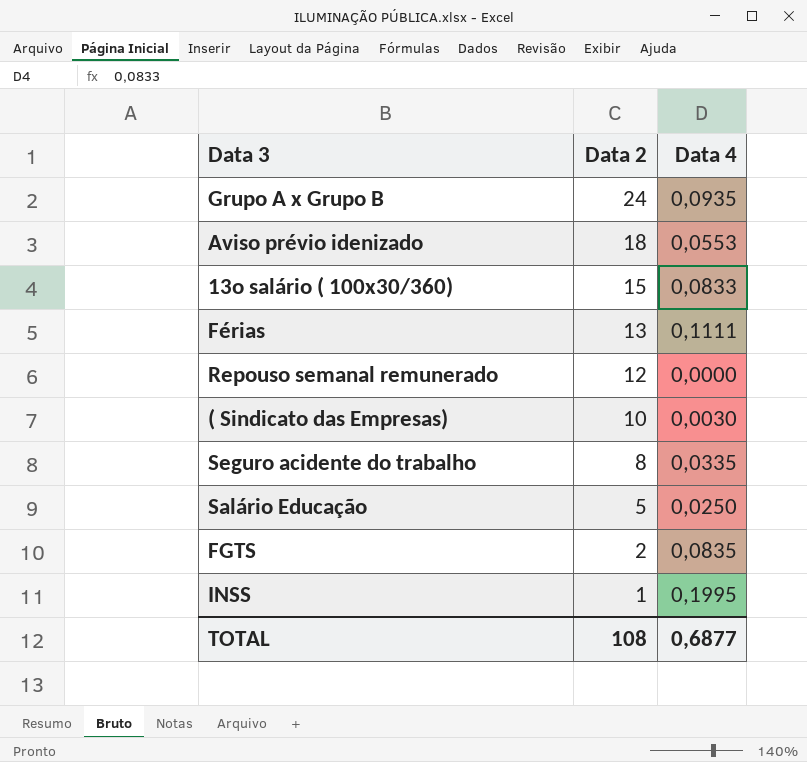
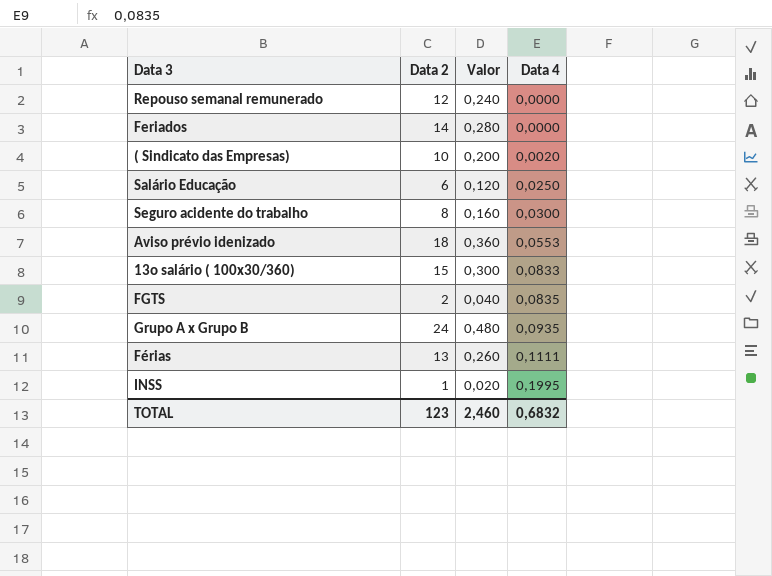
row order: Data 2 descending -> Data 4 ascending
column Valor | formula: none -> [Data 2] * 0,02
row Feriados: none -> 14 | 0,280 | 0,0000
( Sindicato das Empresas) | Data 4: 0,0030 -> 0,0020
Salário Educação | Data 2: 5 -> 6
Seguro acidente do trabalho | Data 4: 0,0335 -> 0,0300
TOTAL | Data 2: 108 -> 123
TOTAL | Data 4: 0,6877 -> 0,6832

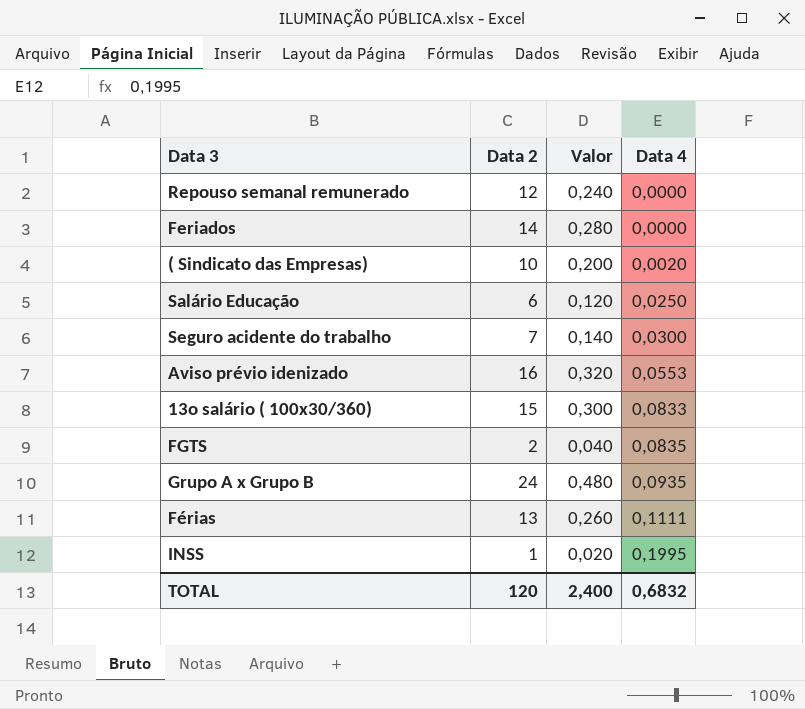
Seguro acidente do trabalho | Data 2: 8 -> 7
Seguro acidente do trabalho | Valor: 0,160 -> 0,140
Aviso prévio idenizado | Data 2: 18 -> 16
Aviso prévio idenizado | Valor: 0,360 -> 0,320
TOTAL | Data 2: 123 -> 120
TOTAL | Valor: 2,460 -> 2,400

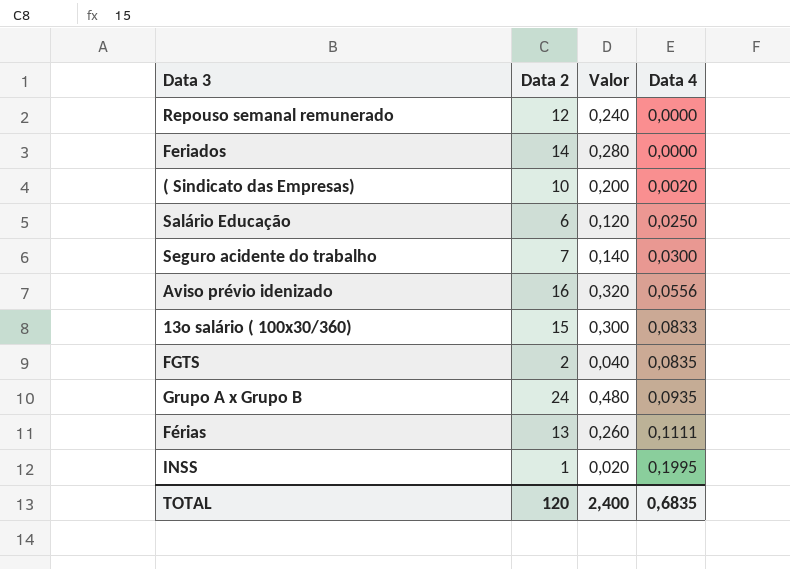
Aviso prévio idenizado | Data 4: 0,0553 -> 0,0556
TOTAL | Data 4: 0,6832 -> 0,6835

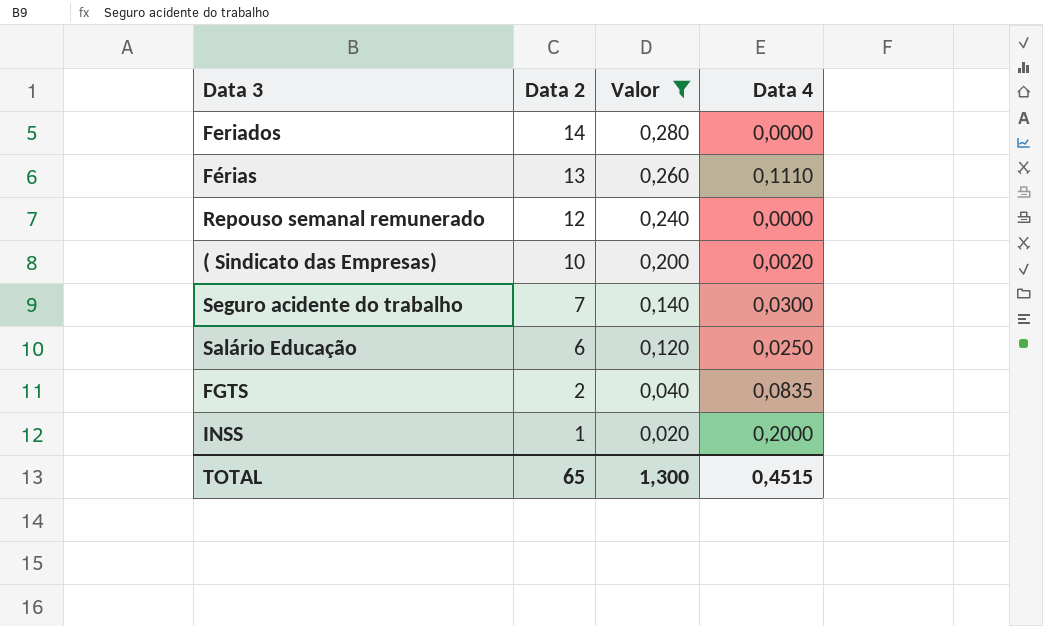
filter: none -> Valor <= 0,280
row order: Data 4 ascending -> Data 2 descending
Férias | Data 4: 0,1111 -> 0,1110
INSS | Data 4: 0,1995 -> 0,2000
TOTAL | Data 2: 120 -> 65
TOTAL | Valor: 2,400 -> 1,300
TOTAL | Data 4: 0,6835 -> 0,4515

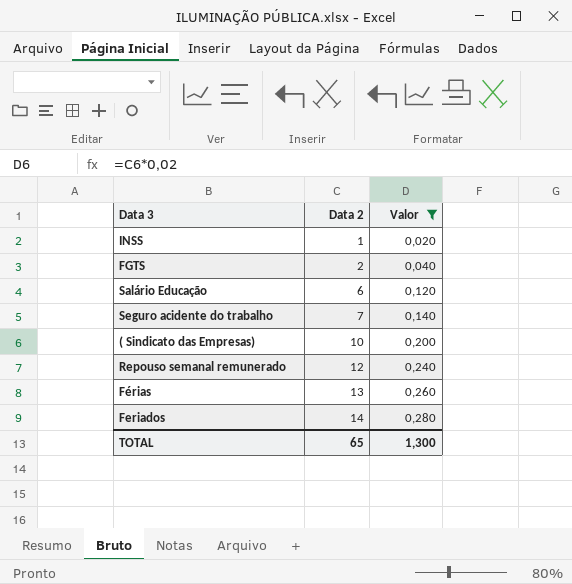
row order: Data 2 descending -> Data 2 ascending
column Data 4 | position: 4 -> none

